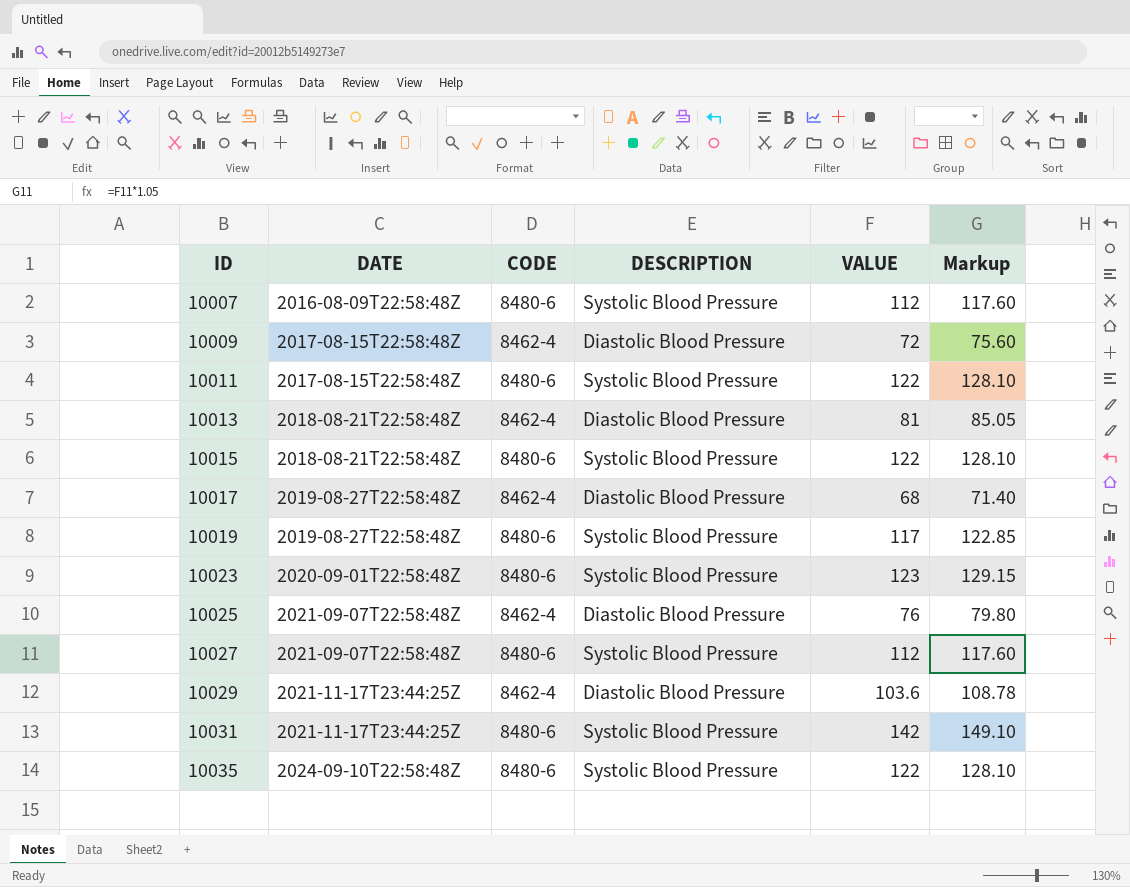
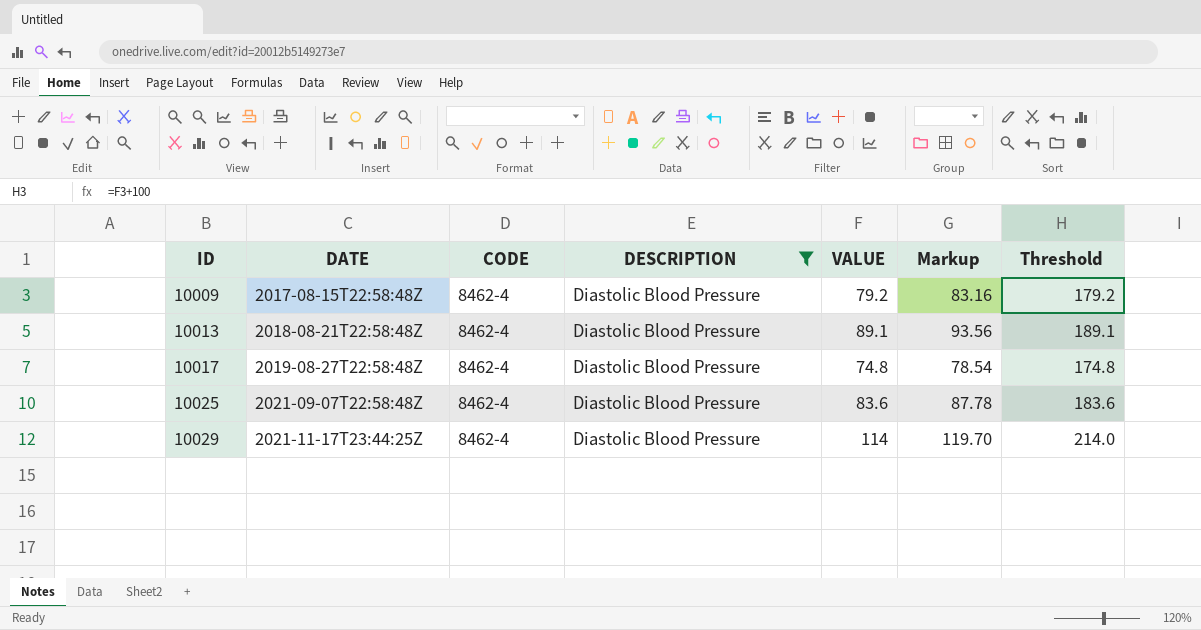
filter: none -> DESCRIPTION = Diastolic Blood Pressure
column Threshold | formula: none -> [VALUE] + 100
10009 | VALUE: 72 -> 79.2
10009 | Markup: 75.60 -> 83.16
10013 | VALUE: 81 -> 89.1
10013 | Markup: 85.05 -> 93.56
10017 | VALUE: 68 -> 74.8
10017 | Markup: 71.40 -> 78.54
10025 | VALUE: 76 -> 83.6
10025 | Markup: 79.80 -> 87.78
10029 | VALUE: 103.6 -> 114
10029 | Markup: 108.78 -> 119.70

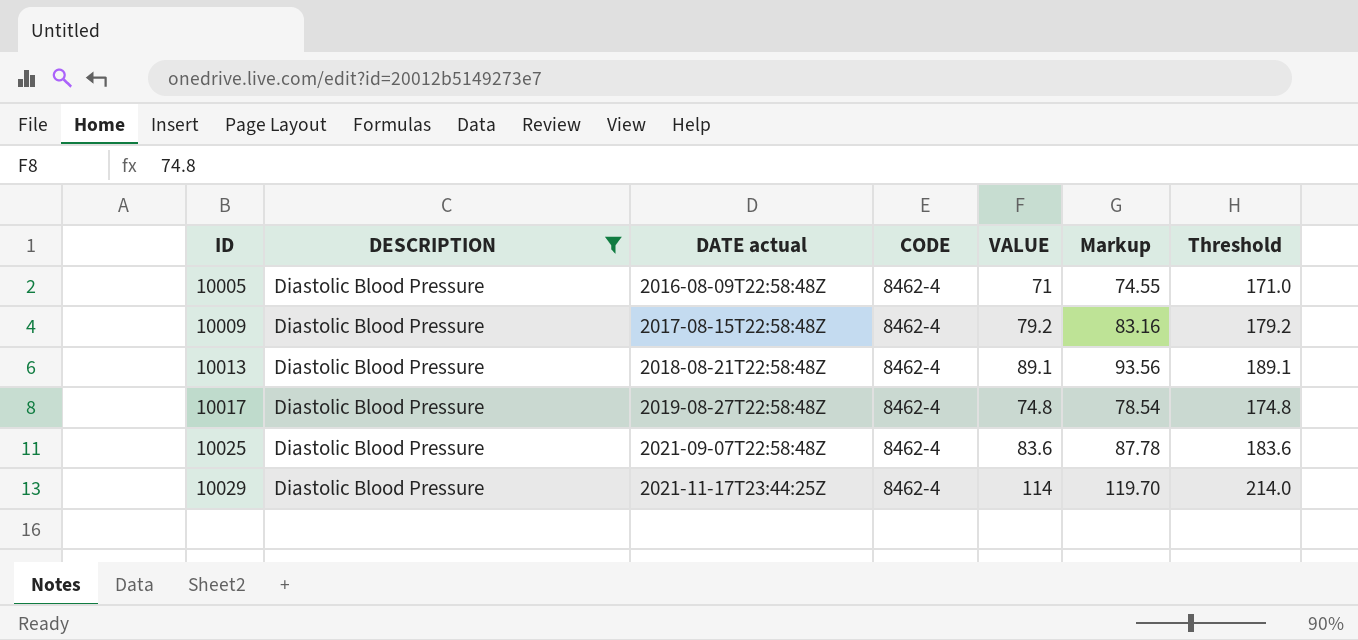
column DESCRIPTION | position: 4 -> 2
column name: DATE -> DATE actual
row 10005: none -> Diastolic Blood Pressure | 2016-08-09T22:58:48Z | 8462-4 | 71 | 74.55 | 171.0

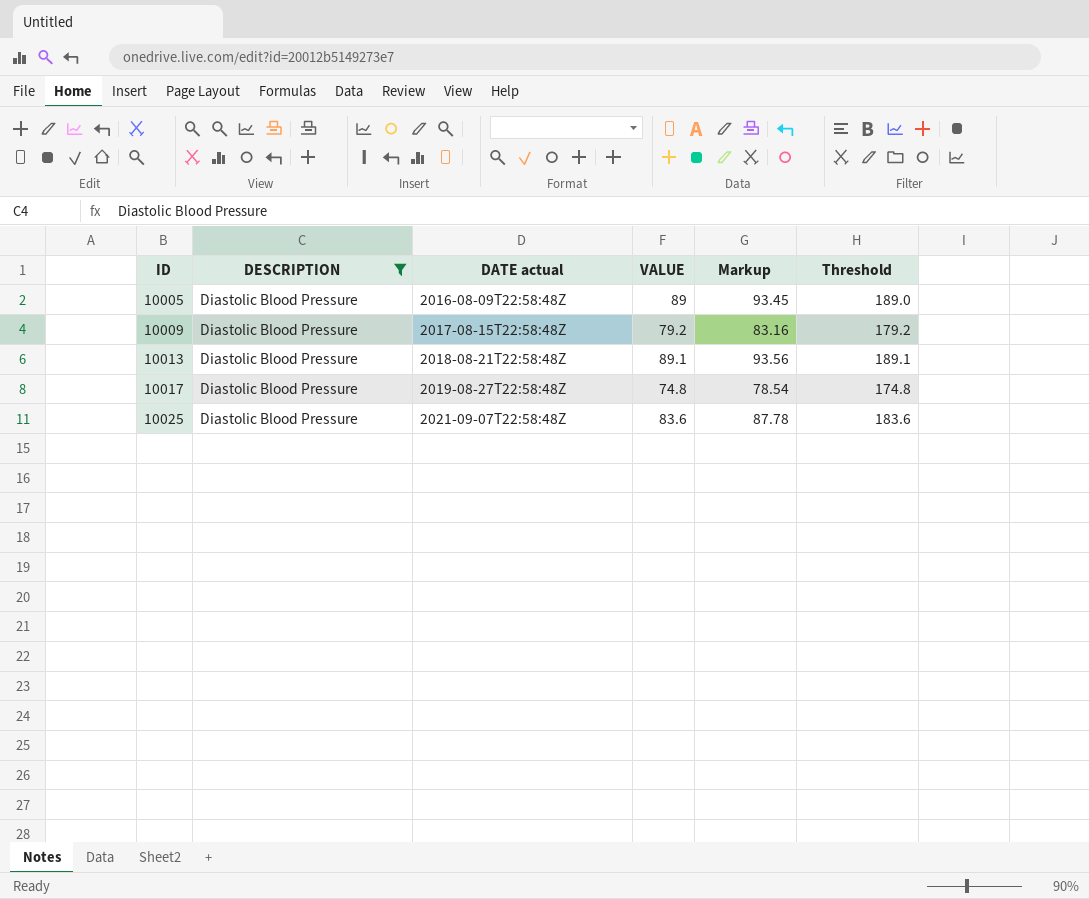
column CODE | position: 4 -> none
row 10029: Diastolic Blood Pressure | 2021-11-17T23:44:25Z | 8462-4 | 114 | 119.70 | 214.0 -> none
10005 | VALUE: 71 -> 89
10005 | Markup: 74.55 -> 93.45
10005 | Threshold: 171.0 -> 189.0

